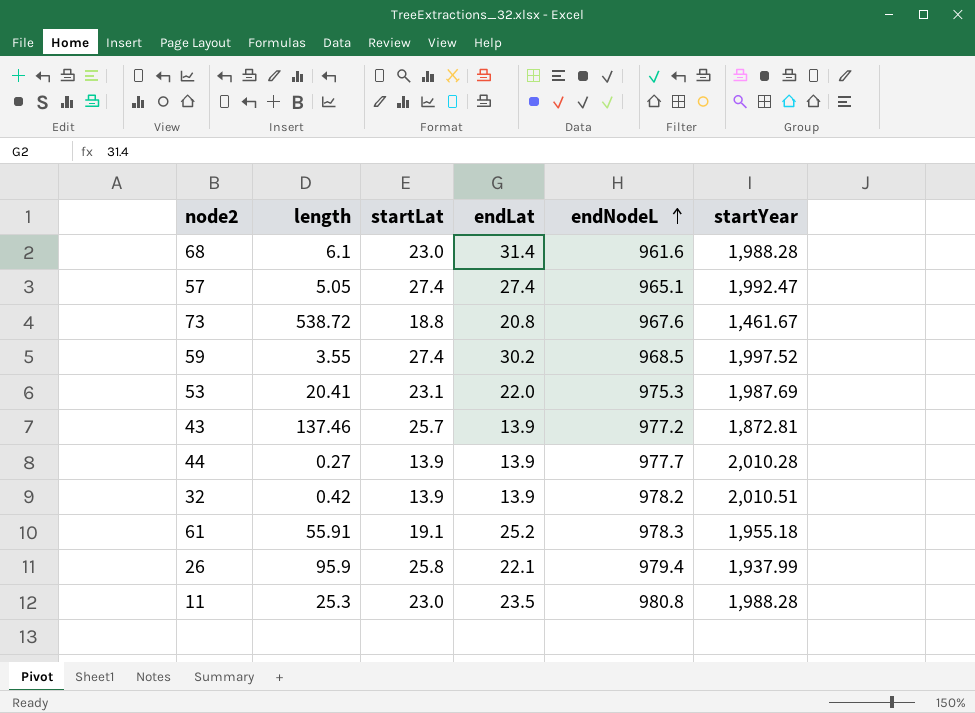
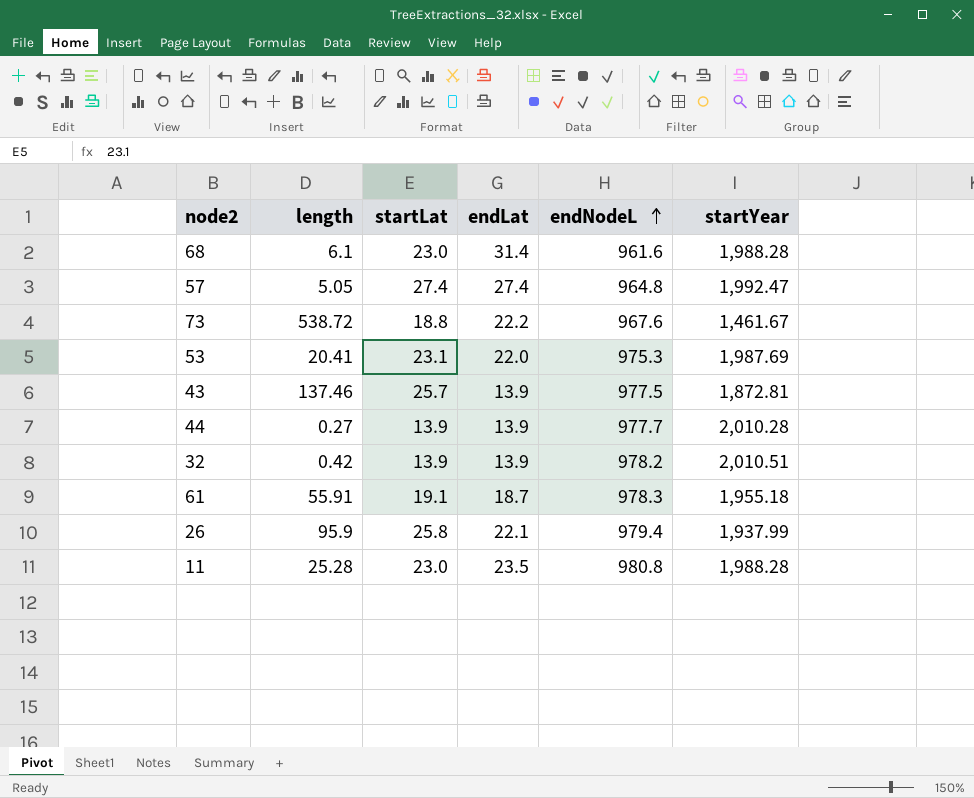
row 59: 3.55 | 27.4 | 30.2 | 968.5 | 1,997.52 -> none
57 | endNodeL: 965.1 -> 964.8
73 | endLat: 20.8 -> 22.2
43 | endNodeL: 977.2 -> 977.5
61 | endLat: 25.2 -> 18.7
11 | length: 25.3 -> 25.28

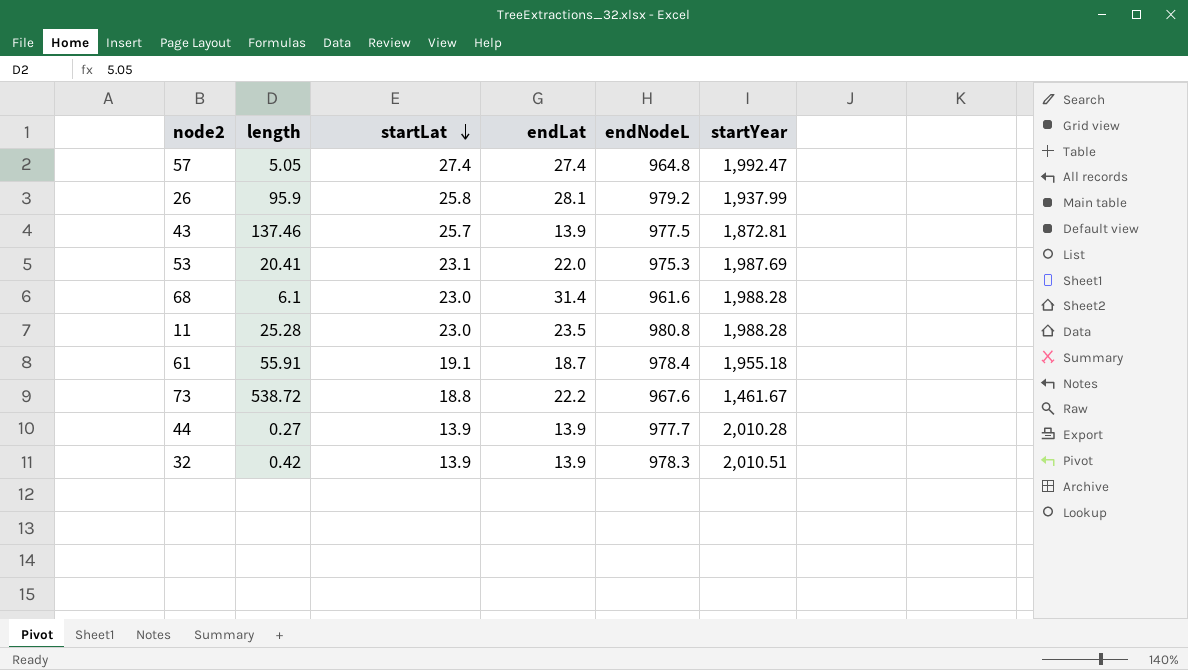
row order: endNodeL ascending -> startLat descending
26 | endLat: 22.1 -> 28.1
26 | endNodeL: 979.4 -> 979.2
61 | endNodeL: 978.3 -> 978.4
32 | endNodeL: 978.2 -> 978.3

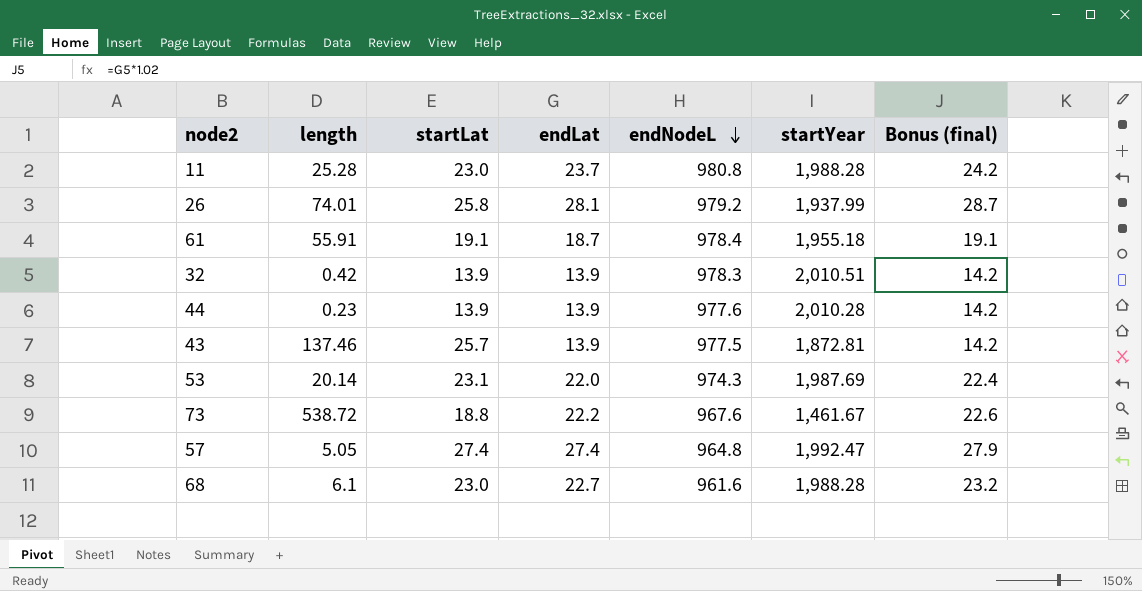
row order: startLat descending -> endNodeL descending
column Bonus (final) | formula: none -> [endLat] * 1.02
11 | endLat: 23.5 -> 23.7
26 | length: 95.9 -> 74.01
44 | length: 0.27 -> 0.23
44 | endNodeL: 977.7 -> 977.6
53 | length: 20.41 -> 20.14
53 | endNodeL: 975.3 -> 974.3
68 | endLat: 31.4 -> 22.7

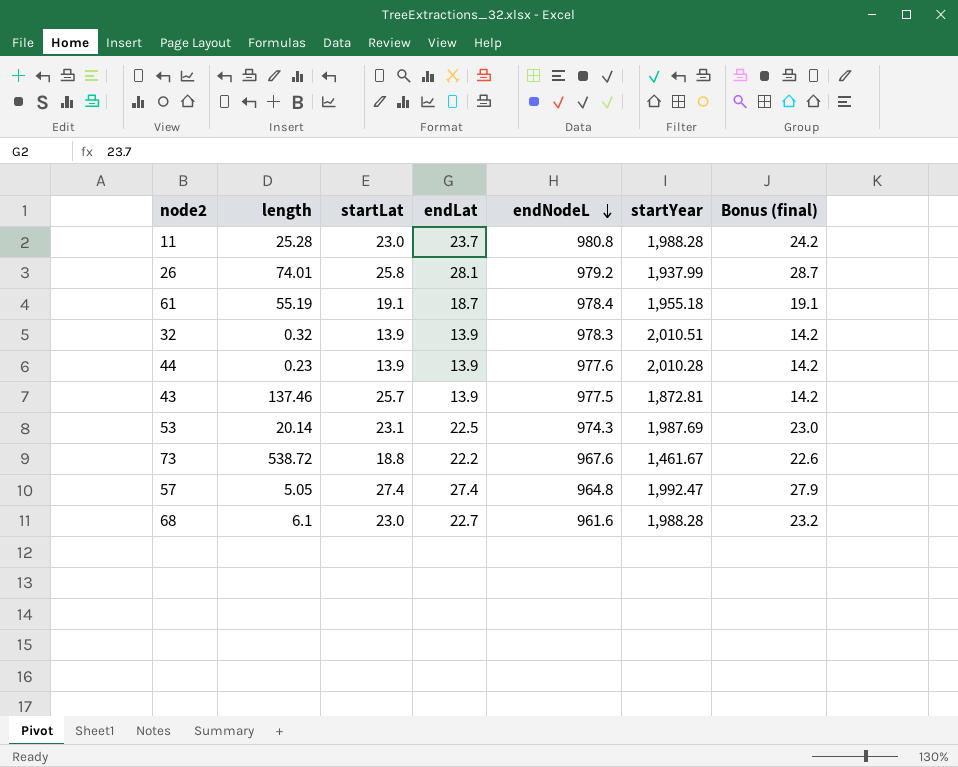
61 | length: 55.91 -> 55.19
32 | length: 0.42 -> 0.32
53 | endLat: 22.0 -> 22.5
53 | Bonus (final): 22.4 -> 23.0

